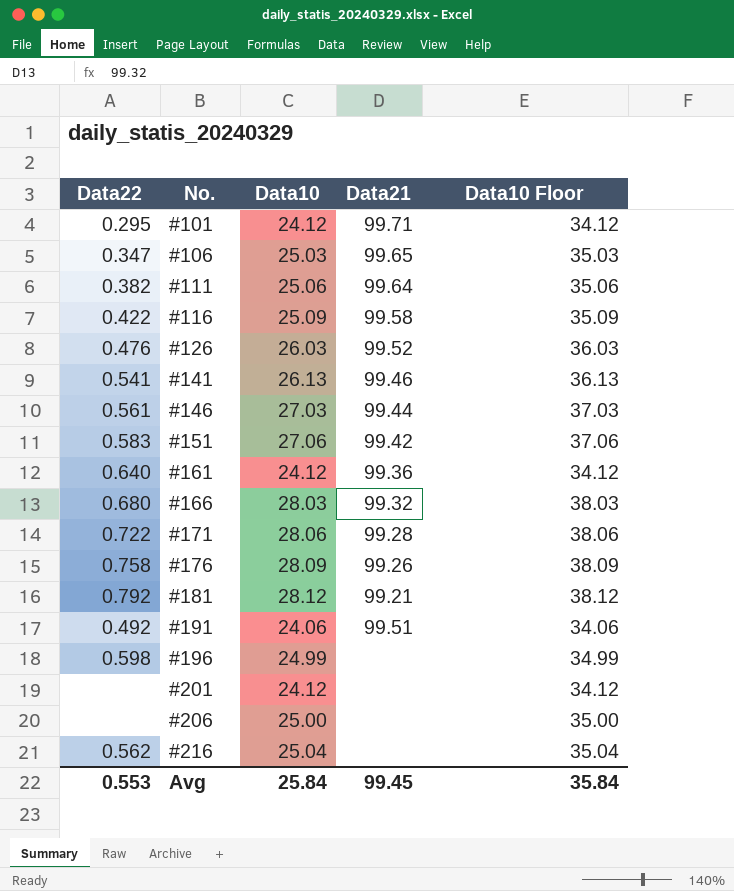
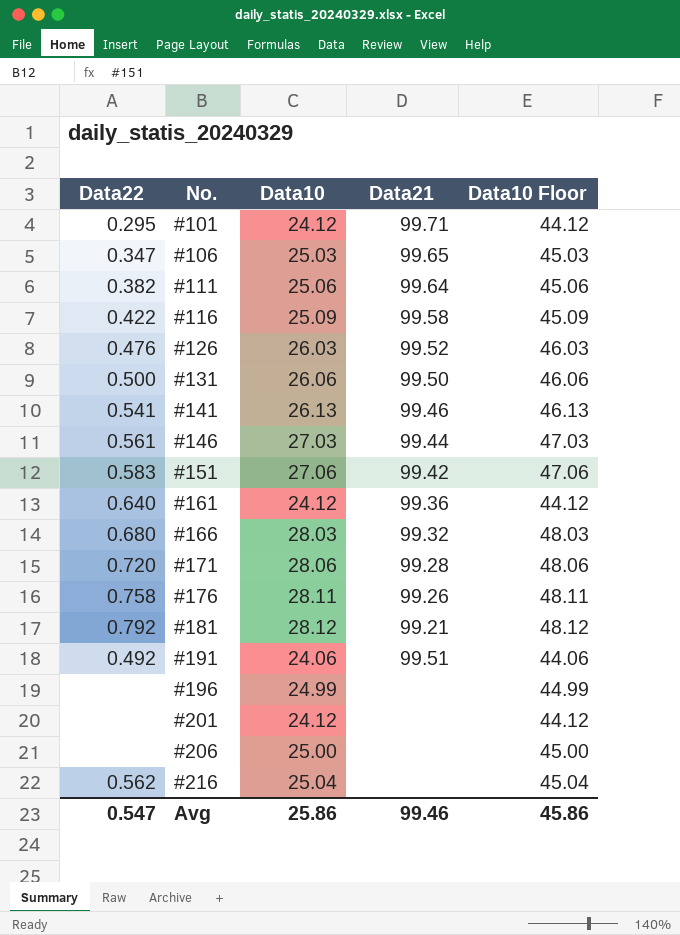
column Data10 Floor | formula: [Data10] + 10 -> [Data10] + 20
row #131: none -> 0.500 | 26.06 | 99.50 | 46.06
#171 | Data22: 0.722 -> 0.720
#176 | Data10: 28.09 -> 28.11
#196 | Data22: 0.598 -> none
Avg | Data22: 0.553 -> 0.547
Avg | Data10: 25.84 -> 25.86
Avg | Data21: 99.45 -> 99.46
Avg | Data10 Floor: 35.84 -> 45.86

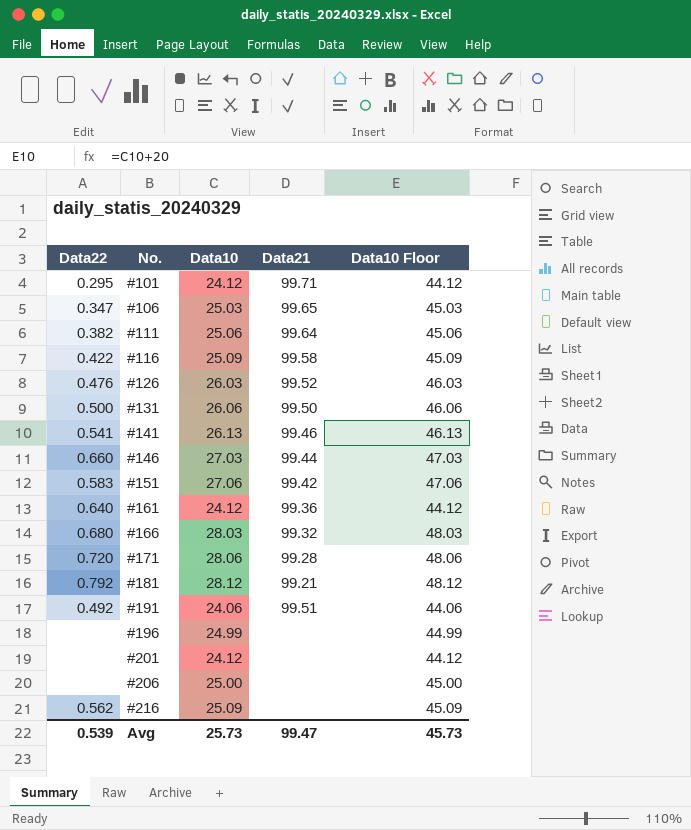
row #176: 0.758 | 28.11 | 99.26 | 48.11 -> none
#146 | Data22: 0.561 -> 0.660
#216 | Data10: 25.04 -> 25.09
#216 | Data10 Floor: 45.04 -> 45.09
Avg | Data22: 0.547 -> 0.539
Avg | Data10: 25.86 -> 25.73
Avg | Data21: 99.46 -> 99.47
Avg | Data10 Floor: 45.86 -> 45.73

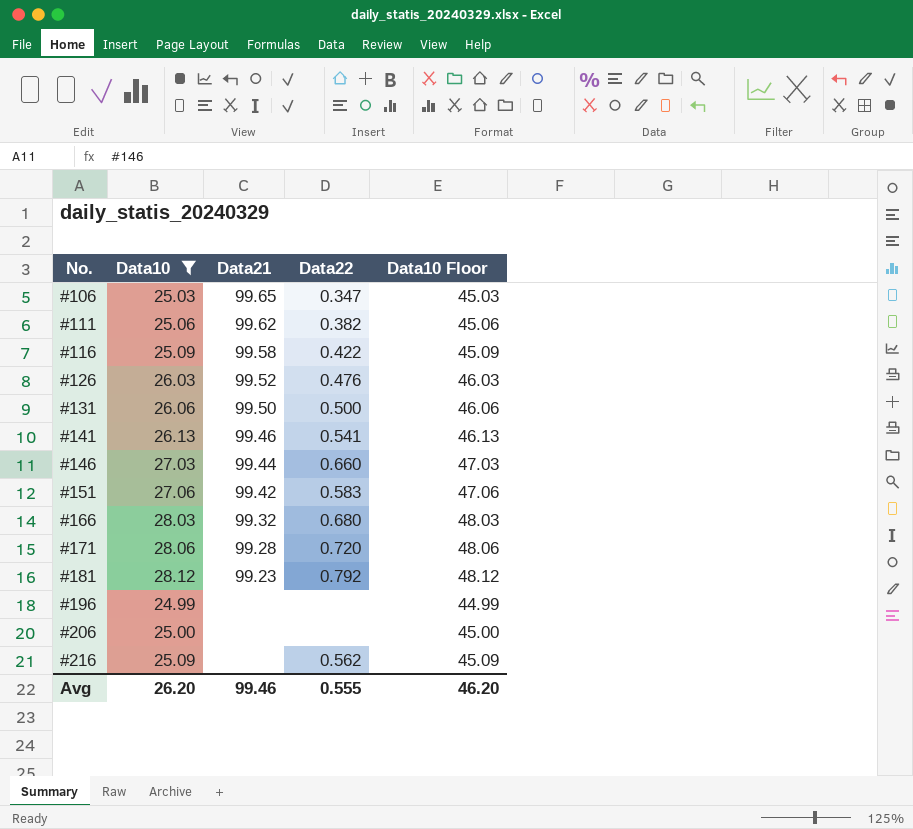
filter: none -> Data10 >= 24.99
column Data22 | position: 1 -> 4
#111 | Data21: 99.64 -> 99.62
#181 | Data21: 99.21 -> 99.23
Avg | Data10: 25.73 -> 26.20
Avg | Data21: 99.47 -> 99.46
Avg | Data22: 0.539 -> 0.555
Avg | Data10 Floor: 45.73 -> 46.20

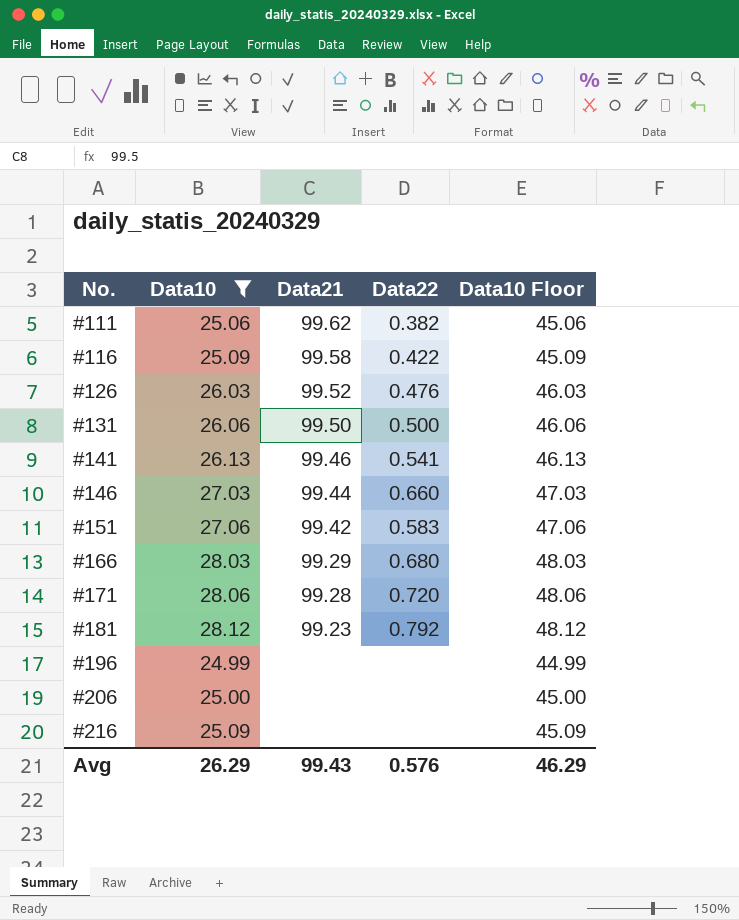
row #106: 25.03 | 99.65 | 0.347 | 45.03 -> none
#166 | Data21: 99.32 -> 99.29
#216 | Data22: 0.562 -> none
Avg | Data10: 26.20 -> 26.29
Avg | Data21: 99.46 -> 99.43
Avg | Data22: 0.555 -> 0.576
Avg | Data10 Floor: 46.20 -> 46.29

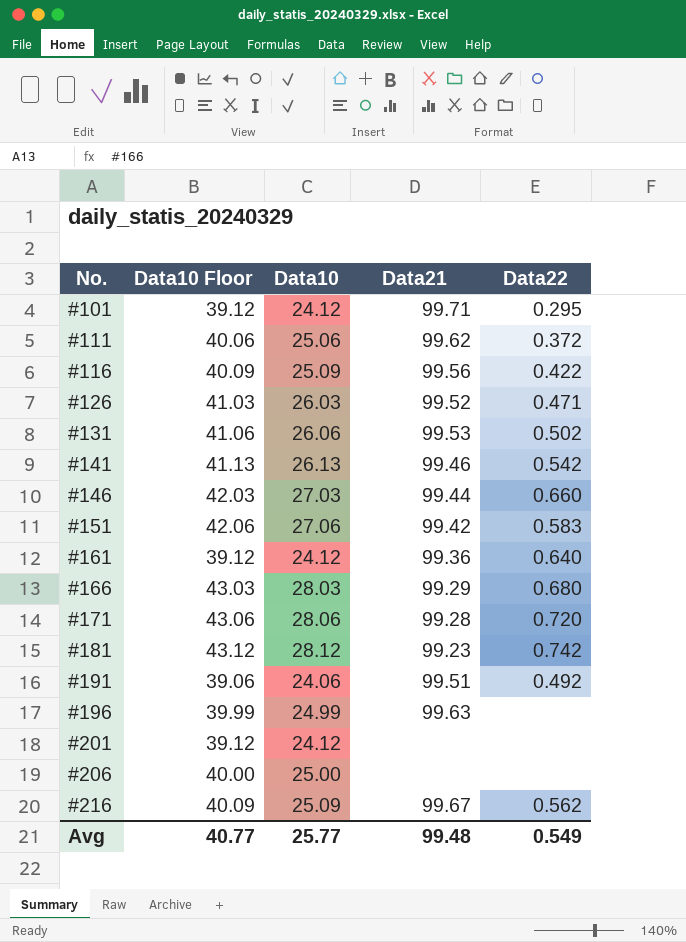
filter: Data10 >= 24.99 -> none
column Data10 Floor | formula: [Data10] + 20 -> [Data10] + 15
column Data10 Floor | position: 5 -> 2
#111 | Data22: 0.382 -> 0.372
#116 | Data21: 99.58 -> 99.56
#126 | Data22: 0.476 -> 0.471
#131 | Data21: 99.50 -> 99.53
#131 | Data22: 0.500 -> 0.502
#141 | Data22: 0.541 -> 0.542
#181 | Data22: 0.792 -> 0.742
#196 | Data21: none -> 99.63
#216 | Data21: none -> 99.67
#216 | Data22: none -> 0.562
Avg | Data10 Floor: 46.29 -> 40.77
Avg | Data10: 26.29 -> 25.77
Avg | Data21: 99.43 -> 99.48
Avg | Data22: 0.576 -> 0.549

